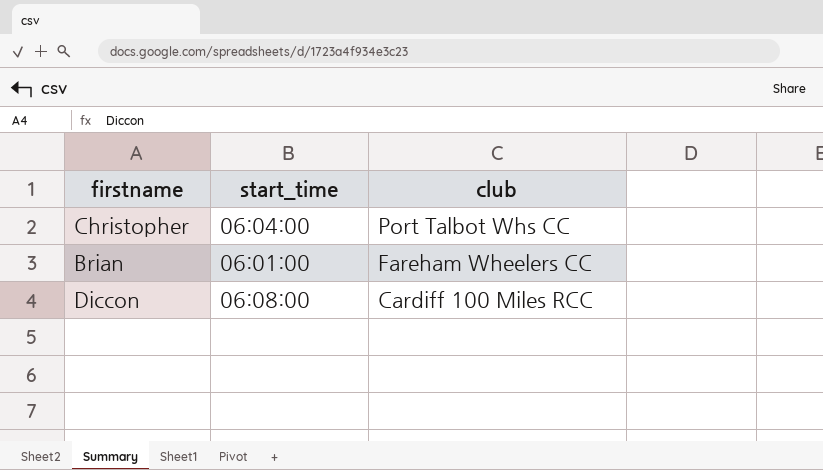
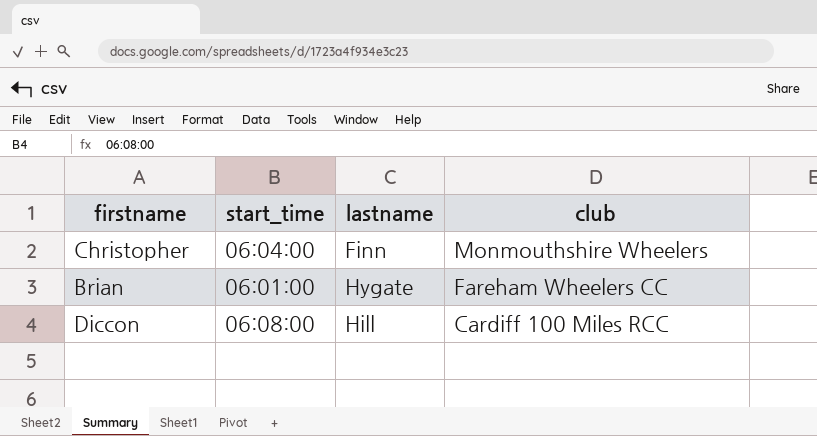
column lastname | position: none -> 3
Christopher | club: Port Talbot Whs CC -> Monmouthshire Wheelers

